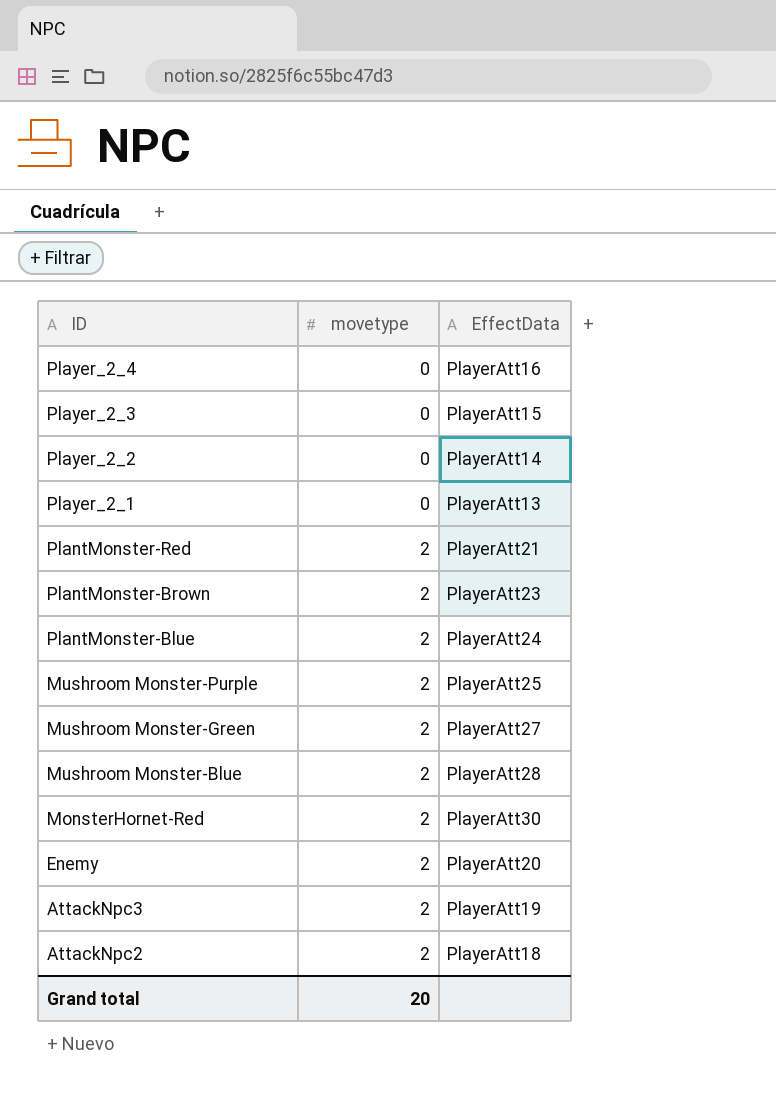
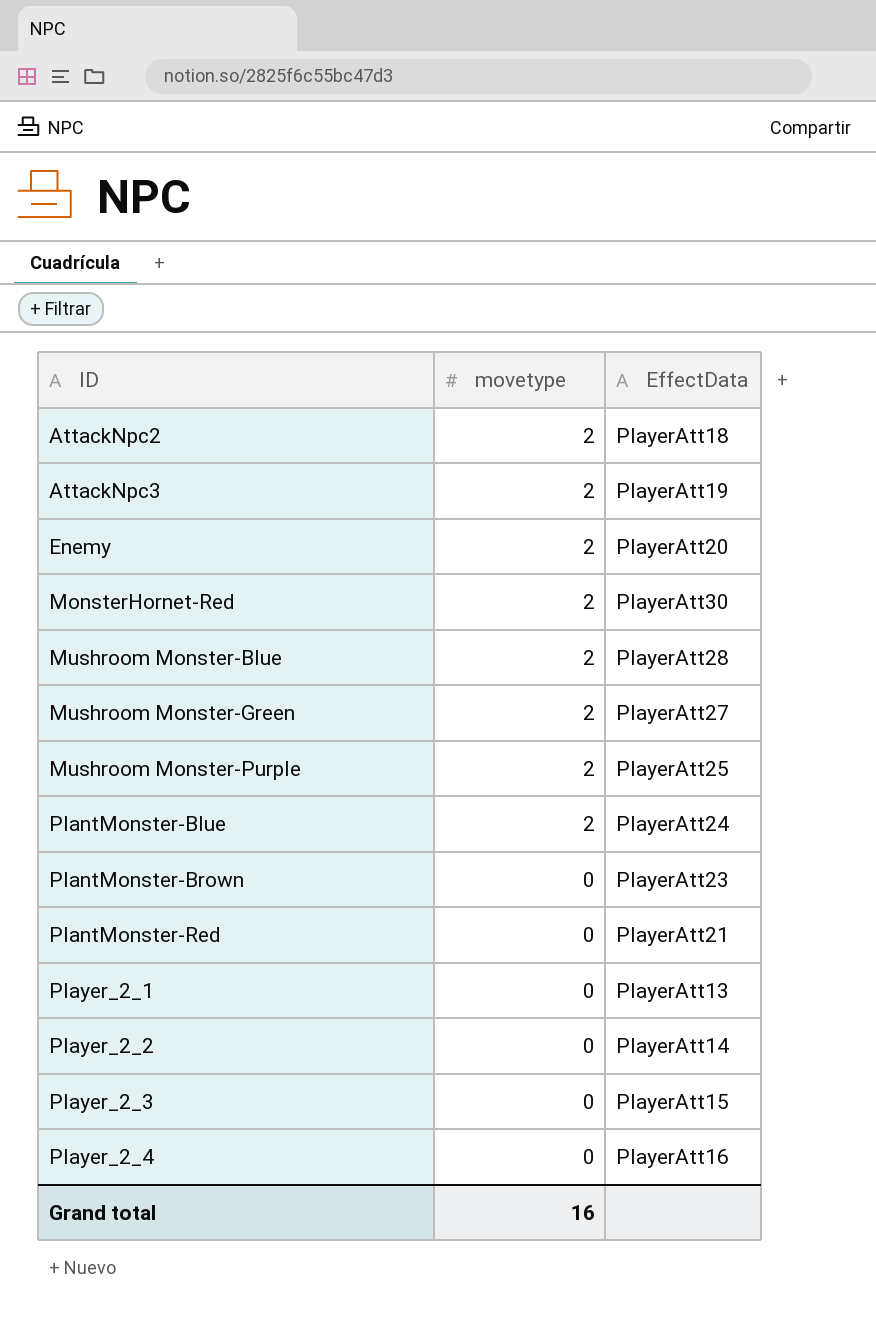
row order: ID descending -> ID ascending
PlantMonster-Brown | movetype: 2 -> 0
PlantMonster-Red | movetype: 2 -> 0
Grand total | movetype: 20 -> 16

